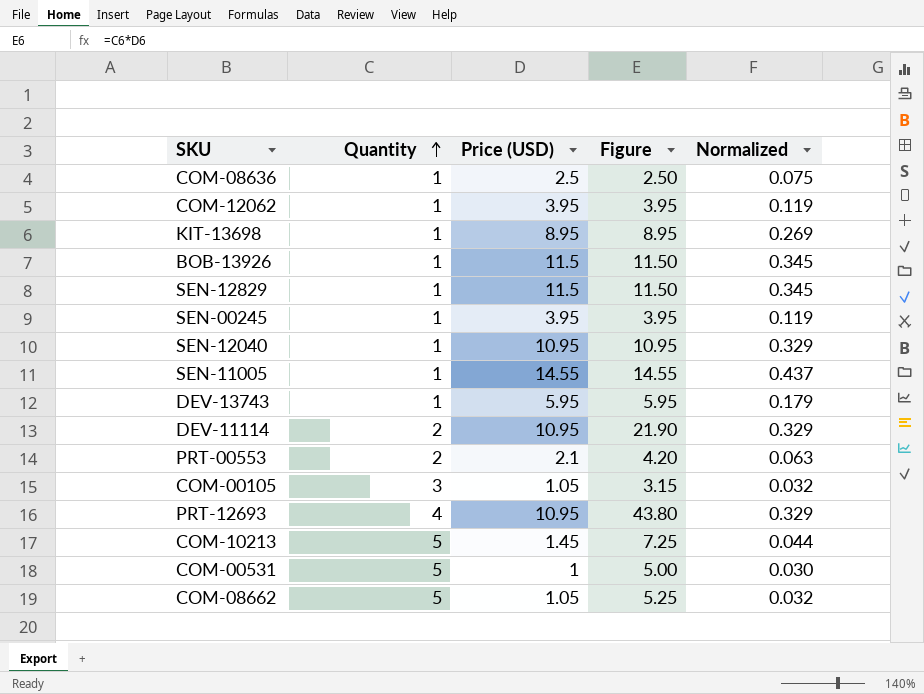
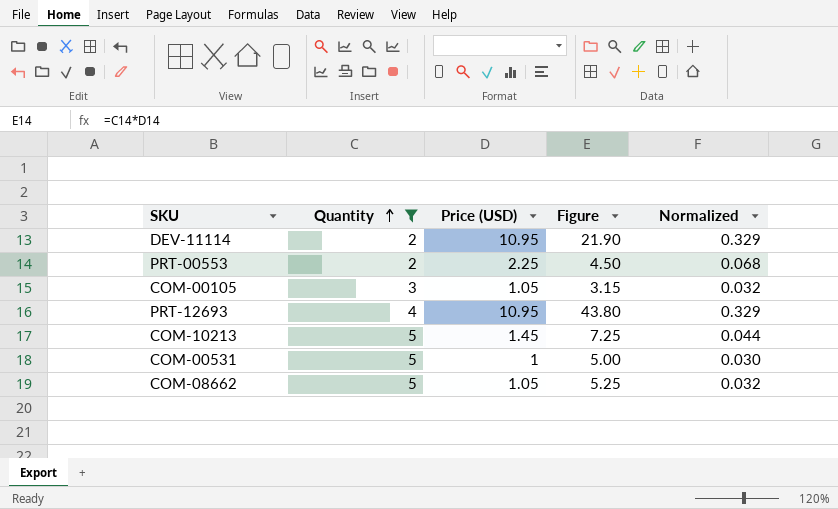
filter: none -> Quantity != 1
PRT-00553 | Price (USD): 2.1 -> 2.25
PRT-00553 | Figure: 4.20 -> 4.50
PRT-00553 | Normalized: 0.063 -> 0.068

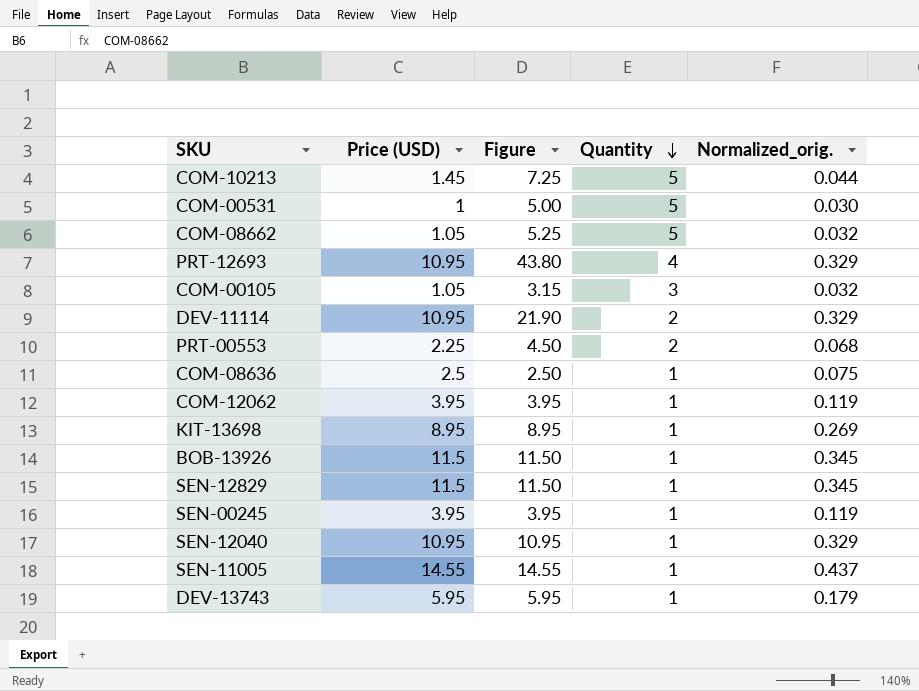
filter: Quantity != 1 -> none
row order: Quantity ascending -> Quantity descending
column Quantity | position: 2 -> 4
column name: Normalized -> Normalized_orig.

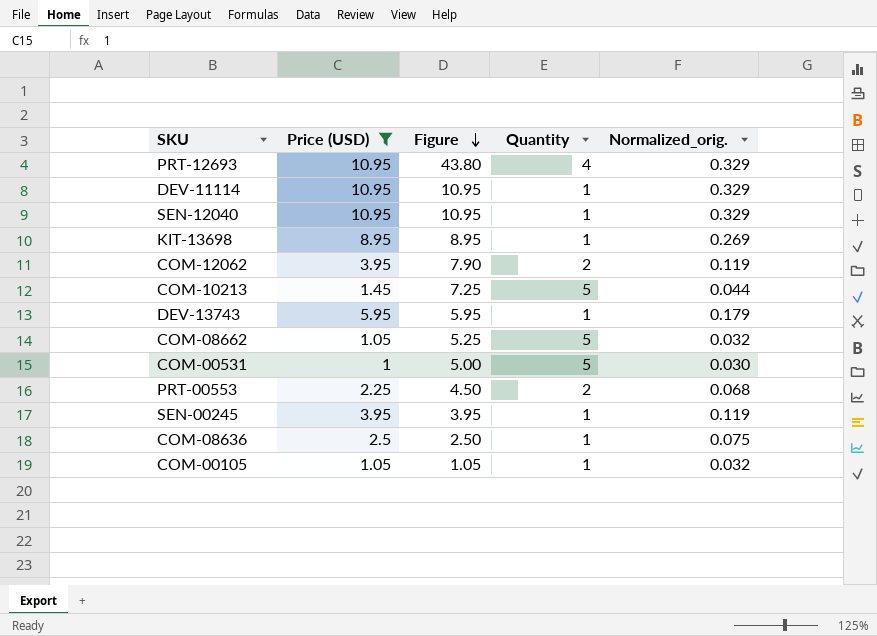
filter: none -> Price (USD) <= 10.95
row order: Quantity descending -> Figure descending
DEV-11114 | Figure: 21.90 -> 10.95
DEV-11114 | Quantity: 2 -> 1
COM-12062 | Figure: 3.95 -> 7.90
COM-12062 | Quantity: 1 -> 2
COM-00105 | Figure: 3.15 -> 1.05
COM-00105 | Quantity: 3 -> 1

